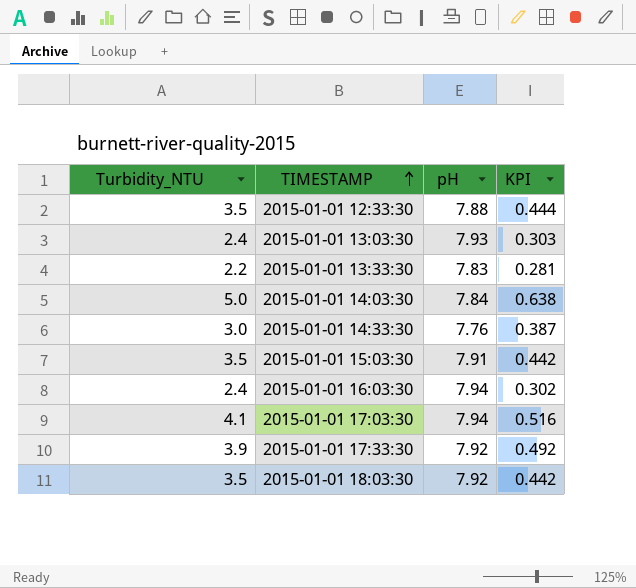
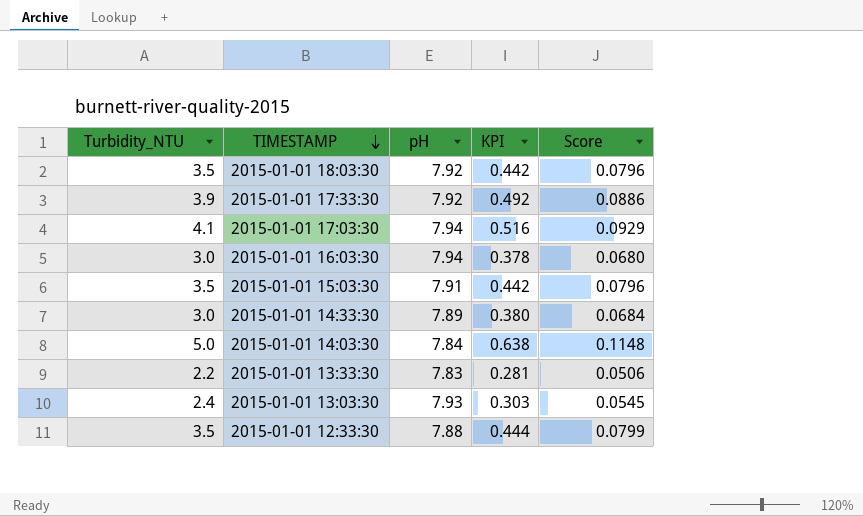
row order: TIMESTAMP ascending -> TIMESTAMP descending
column Score | formula: none -> [KPI] * 0.18
2015-01-01 16:03:30 | Turbidity_NTU: 2.4 -> 3.0
2015-01-01 16:03:30 | KPI: 0.302 -> 0.378
2015-01-01 14:33:30 | pH: 7.76 -> 7.89
2015-01-01 14:33:30 | KPI: 0.387 -> 0.380

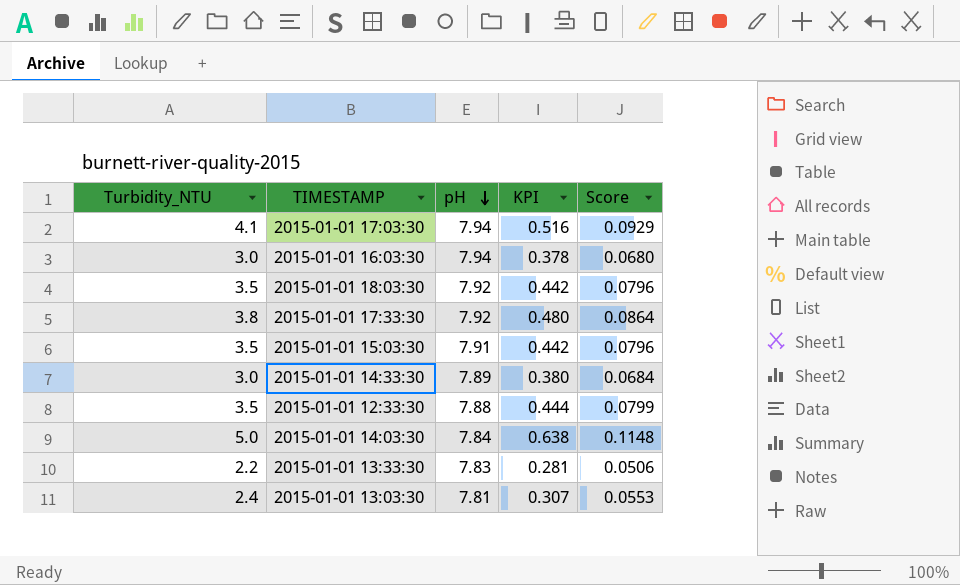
row order: TIMESTAMP descending -> pH descending
2015-01-01 17:33:30 | Turbidity_NTU: 3.9 -> 3.8
2015-01-01 17:33:30 | KPI: 0.492 -> 0.480
2015-01-01 17:33:30 | Score: 0.0886 -> 0.0864
2015-01-01 13:03:30 | pH: 7.93 -> 7.81
2015-01-01 13:03:30 | KPI: 0.303 -> 0.307
2015-01-01 13:03:30 | Score: 0.0545 -> 0.0553

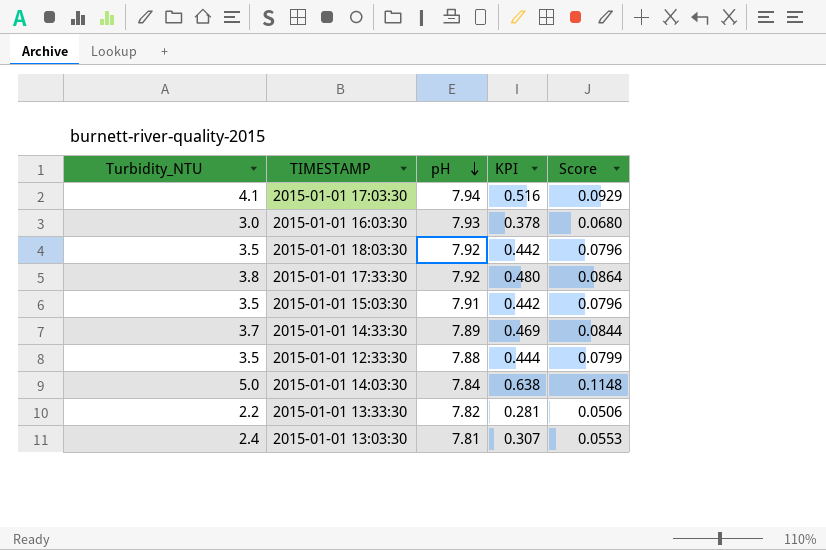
2015-01-01 16:03:30 | pH: 7.94 -> 7.93
2015-01-01 14:33:30 | Turbidity_NTU: 3.0 -> 3.7
2015-01-01 14:33:30 | KPI: 0.380 -> 0.469
2015-01-01 14:33:30 | Score: 0.0684 -> 0.0844
2015-01-01 13:33:30 | pH: 7.83 -> 7.82

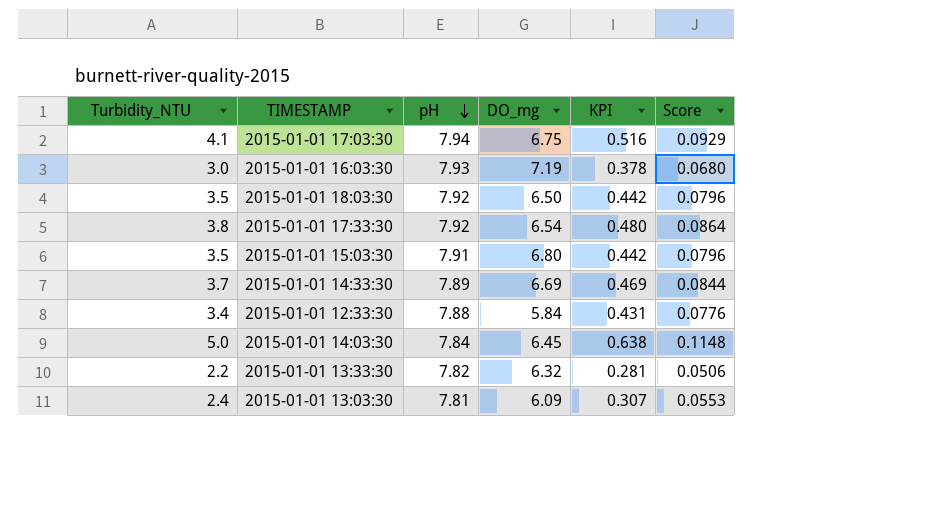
column DO_mg | position: none -> 4
2015-01-01 12:33:30 | Turbidity_NTU: 3.5 -> 3.4
2015-01-01 12:33:30 | KPI: 0.444 -> 0.431
2015-01-01 12:33:30 | Score: 0.0799 -> 0.0776

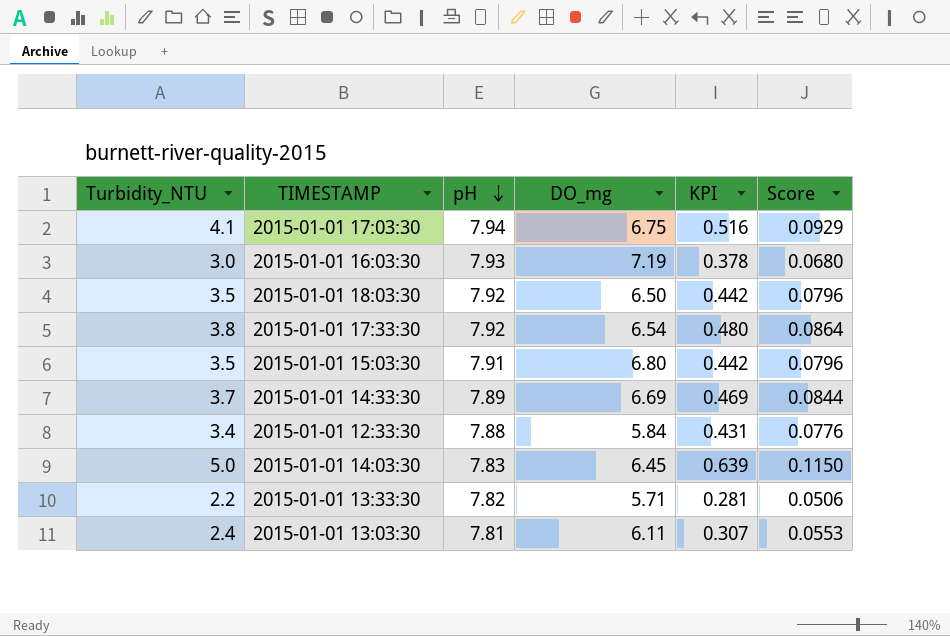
2015-01-01 14:03:30 | pH: 7.84 -> 7.83
2015-01-01 14:03:30 | KPI: 0.638 -> 0.639
2015-01-01 14:03:30 | Score: 0.1148 -> 0.1150
2015-01-01 13:33:30 | DO_mg: 6.32 -> 5.71
2015-01-01 13:03:30 | DO_mg: 6.09 -> 6.11

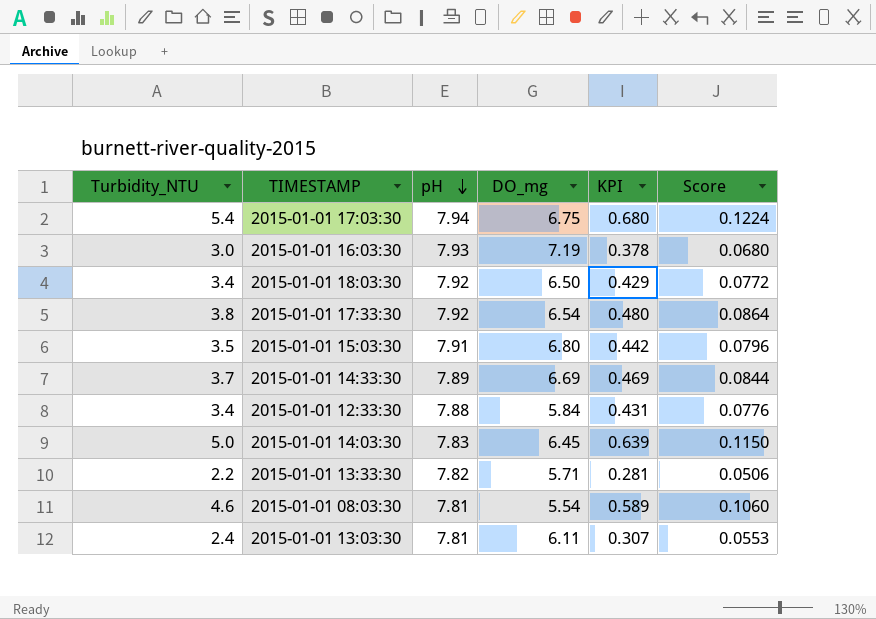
2015-01-01 17:03:30 | Turbidity_NTU: 4.1 -> 5.4
2015-01-01 17:03:30 | KPI: 0.516 -> 0.680
2015-01-01 17:03:30 | Score: 0.0929 -> 0.1224
2015-01-01 18:03:30 | Turbidity_NTU: 3.5 -> 3.4
2015-01-01 18:03:30 | KPI: 0.442 -> 0.429
2015-01-01 18:03:30 | Score: 0.0796 -> 0.0772
row 2015-01-01 08:03:30: none -> 4.6 | 7.81 | 5.54 | 0.589 | 0.1060

